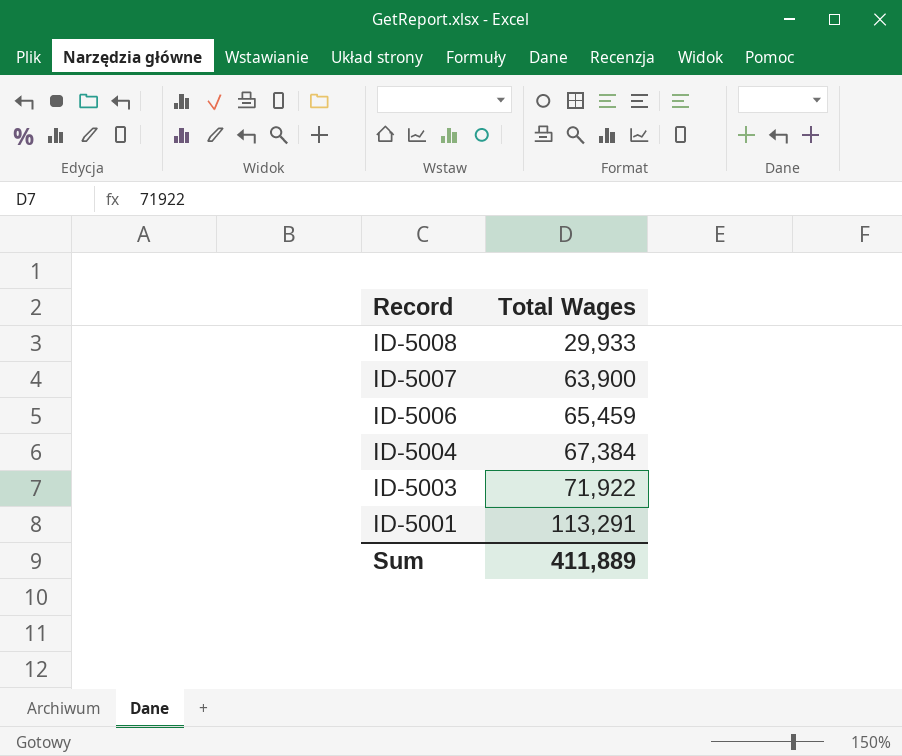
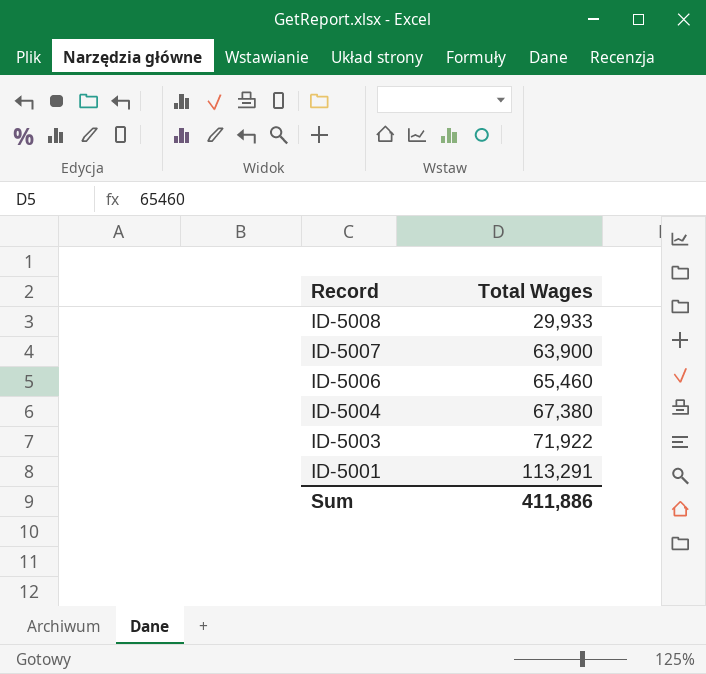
ID-5006 | Total Wages: 65,459 -> 65,460
ID-5004 | Total Wages: 67,384 -> 67,380
Sum | Total Wages: 411,889 -> 411,886

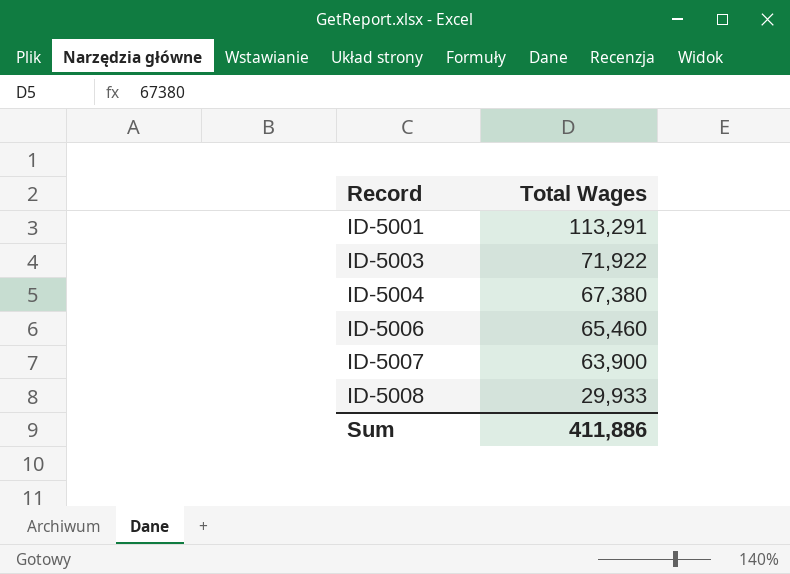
row order: Record descending -> Record ascending

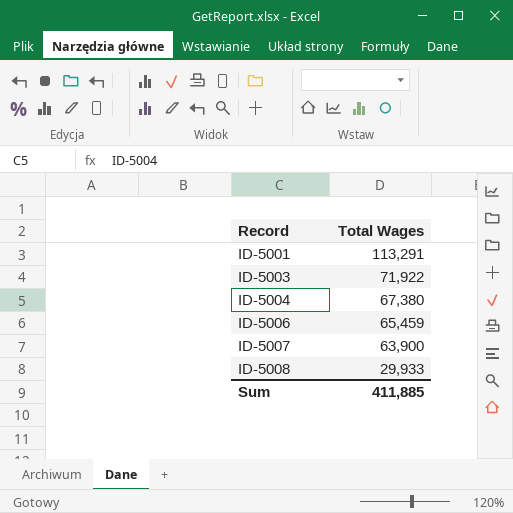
ID-5006 | Total Wages: 65,460 -> 65,459
Sum | Total Wages: 411,886 -> 411,885

